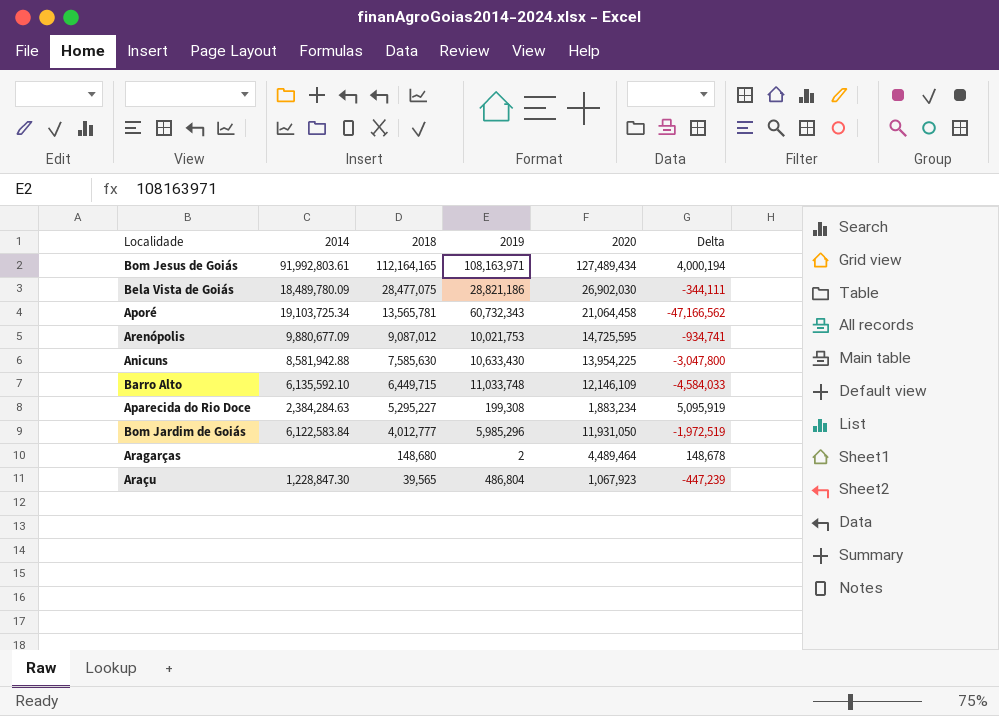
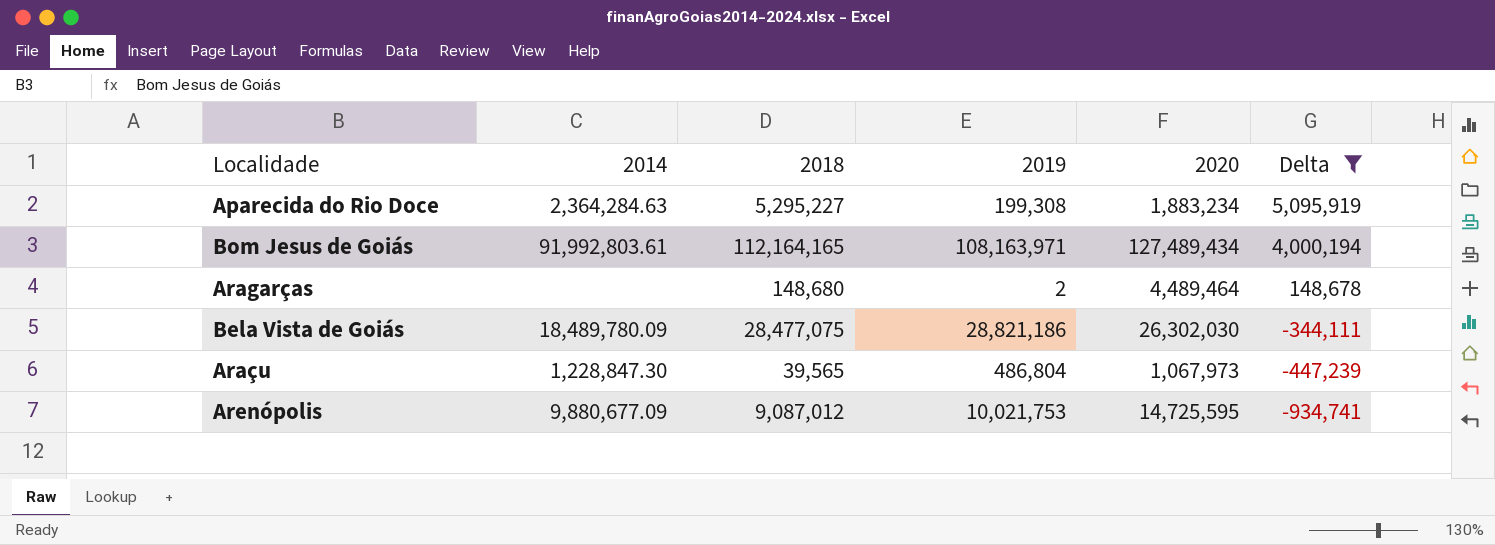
filter: none -> Delta >= -934,741
row order: 2018 descending -> Delta descending
Aparecida do Rio Doce | 2014: 2,384,284.63 -> 2,364,284.63
Bela Vista de Goiás | 2020: 26,902,030 -> 26,302,030
Araçu | 2020: 1,067,923 -> 1,067,973

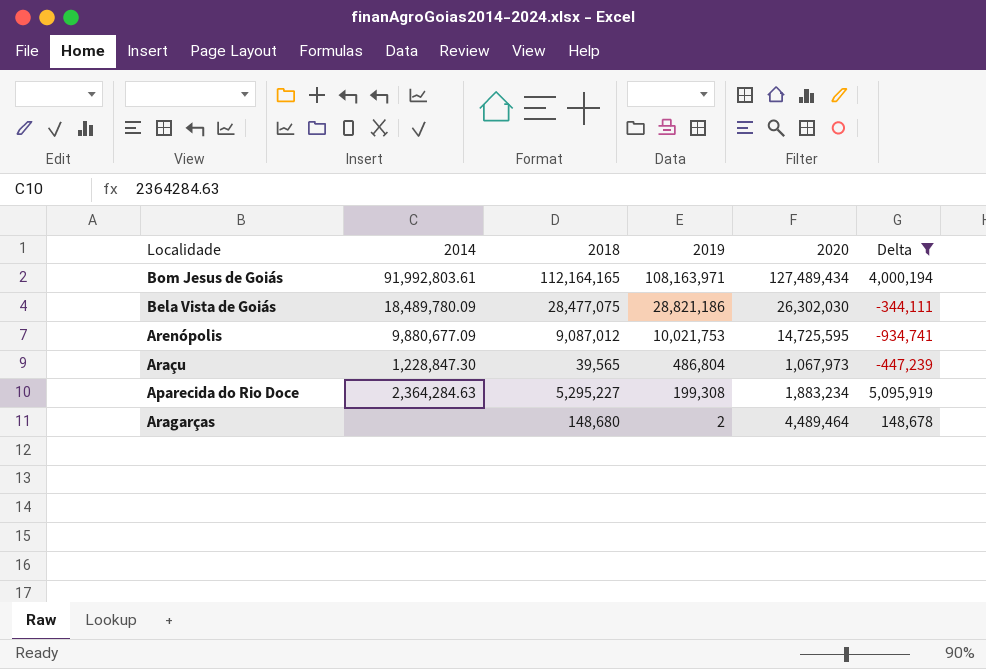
row order: Delta descending -> 2019 descending

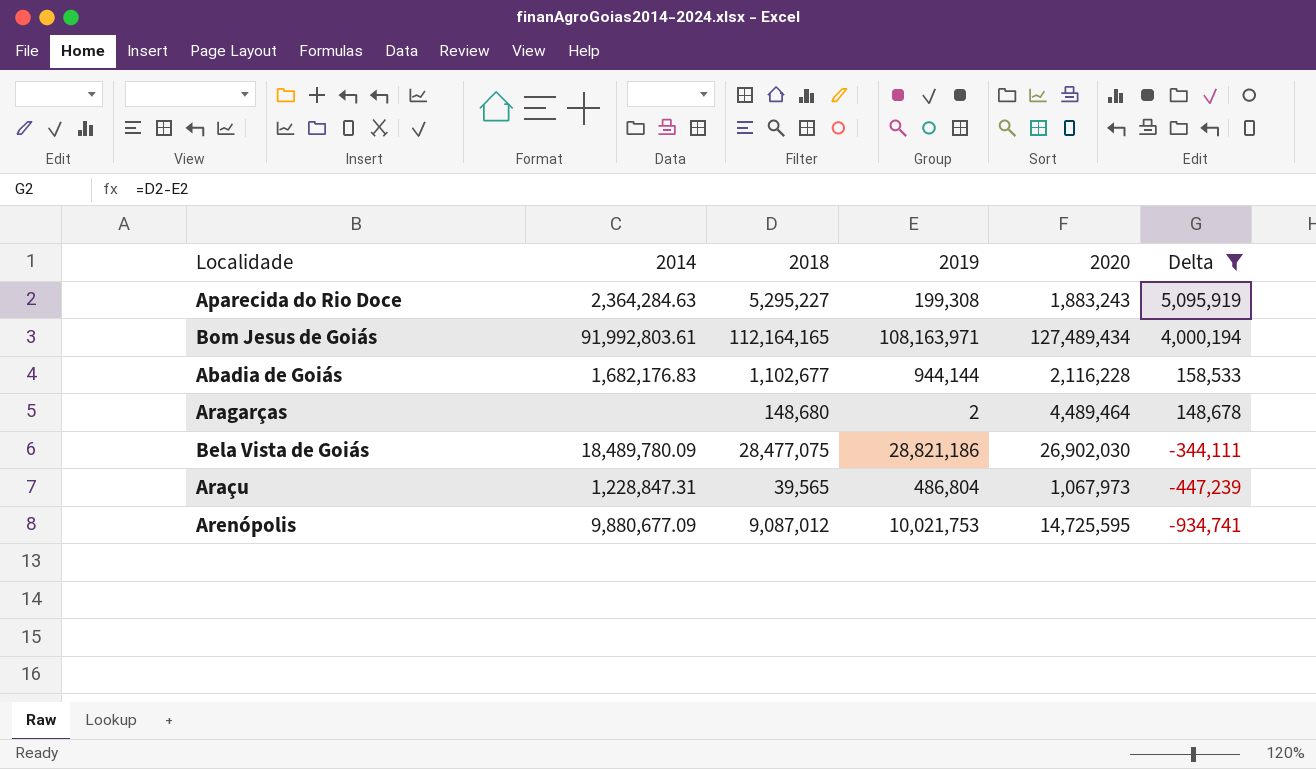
row order: 2019 descending -> Delta descending
Aparecida do Rio Doce | 2020: 1,883,234 -> 1,883,243
row Abadia de Goiás: none -> 1,682,176.83 | 1,102,677 | 944,144 | 2,116,228 | 158,533
Bela Vista de Goiás | 2020: 26,302,030 -> 26,902,030
Araçu | 2014: 1,228,847.30 -> 1,228,847.31

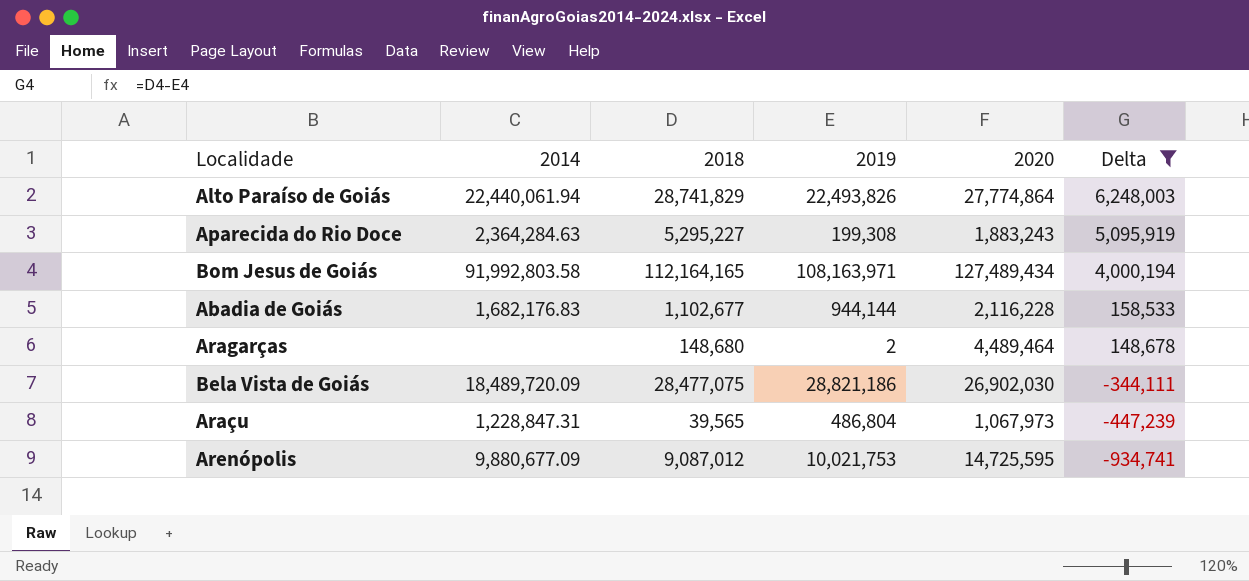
row Alto Paraíso de Goiás: none -> 22,440,061.94 | 28,741,829 | 22,493,826 | 27,774,864 | 6,248,003
Bom Jesus de Goiás | 2014: 91,992,803.61 -> 91,992,803.58
Bela Vista de Goiás | 2014: 18,489,780.09 -> 18,489,720.09

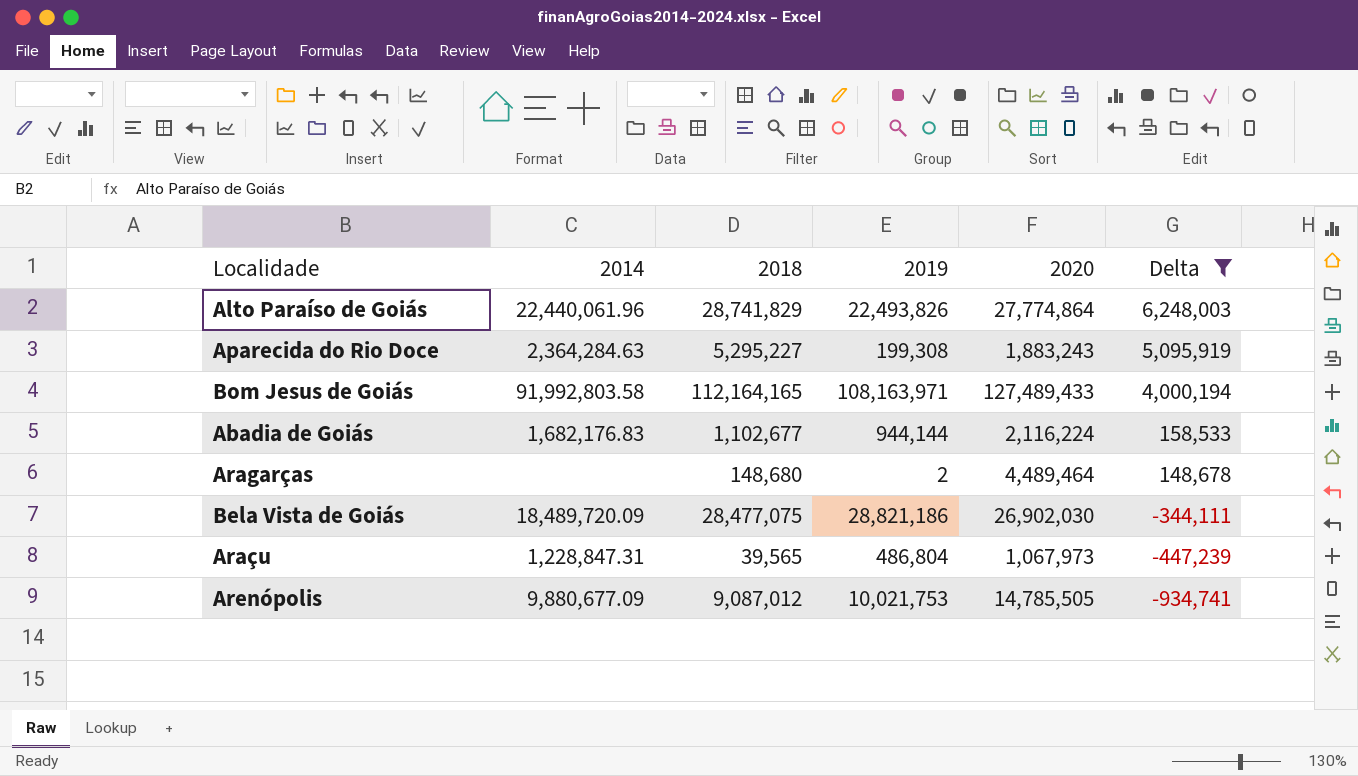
Alto Paraíso de Goiás | 2014: 22,440,061.94 -> 22,440,061.96
Bom Jesus de Goiás | 2020: 127,489,434 -> 127,489,433
Abadia de Goiás | 2020: 2,116,228 -> 2,116,224
Arenópolis | 2020: 14,725,595 -> 14,785,505

